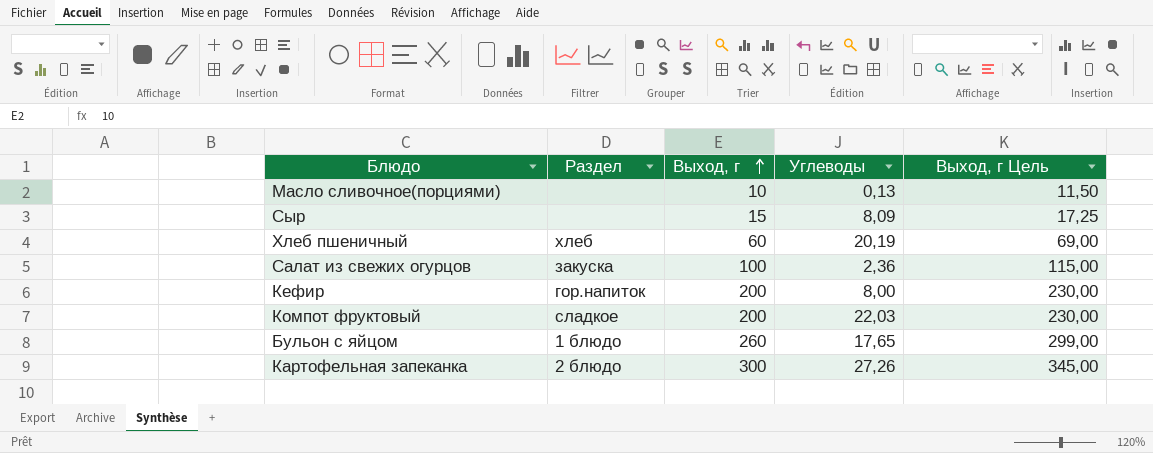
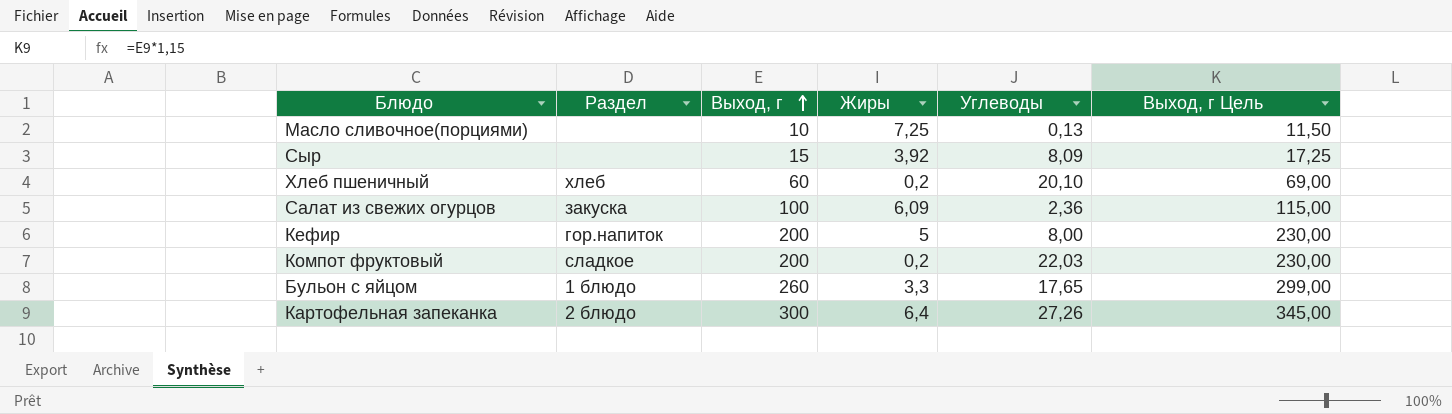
column Жиры | position: none -> 4
Хлеб пшеничный | Углеводы: 20,19 -> 20,10

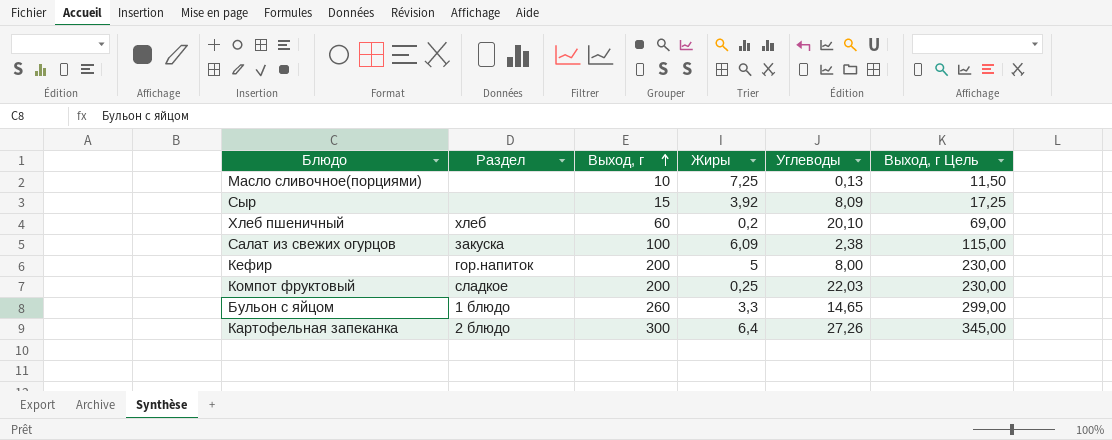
Салат из свежих огурцов | Углеводы: 2,36 -> 2,38
Компот фруктовый | Жиры: 0,2 -> 0,25
Бульон с яйцом | Углеводы: 17,65 -> 14,65

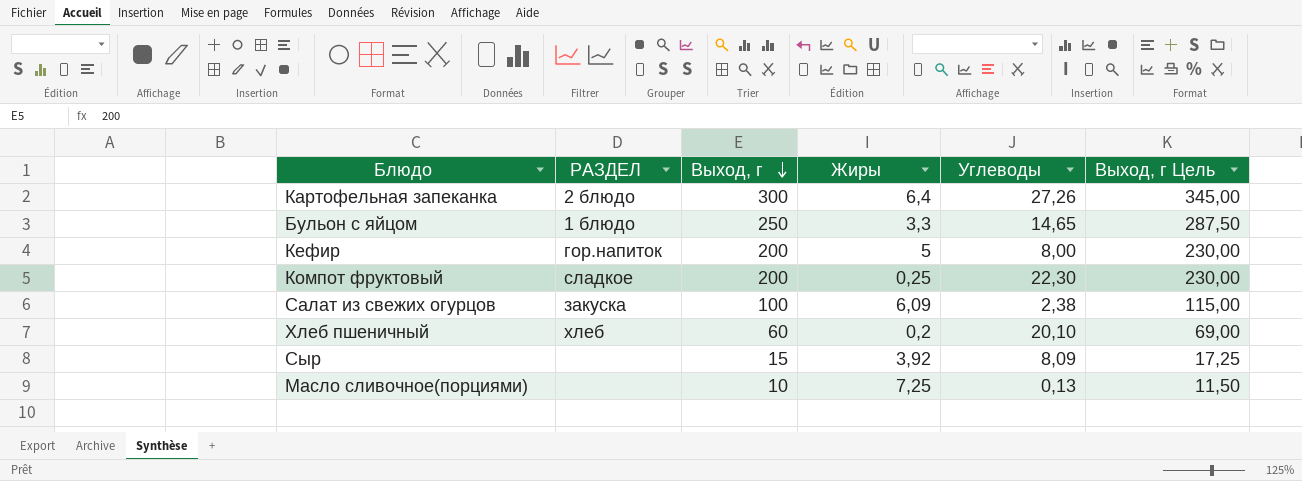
row order: Выход, г ascending -> Выход, г descending
column name: Раздел -> РАЗДЕЛ
Бульон с яйцом | Выход, г: 260 -> 250
Бульон с яйцом | Выход, г Цель: 299,00 -> 287,50
Компот фруктовый | Углеводы: 22,03 -> 22,30

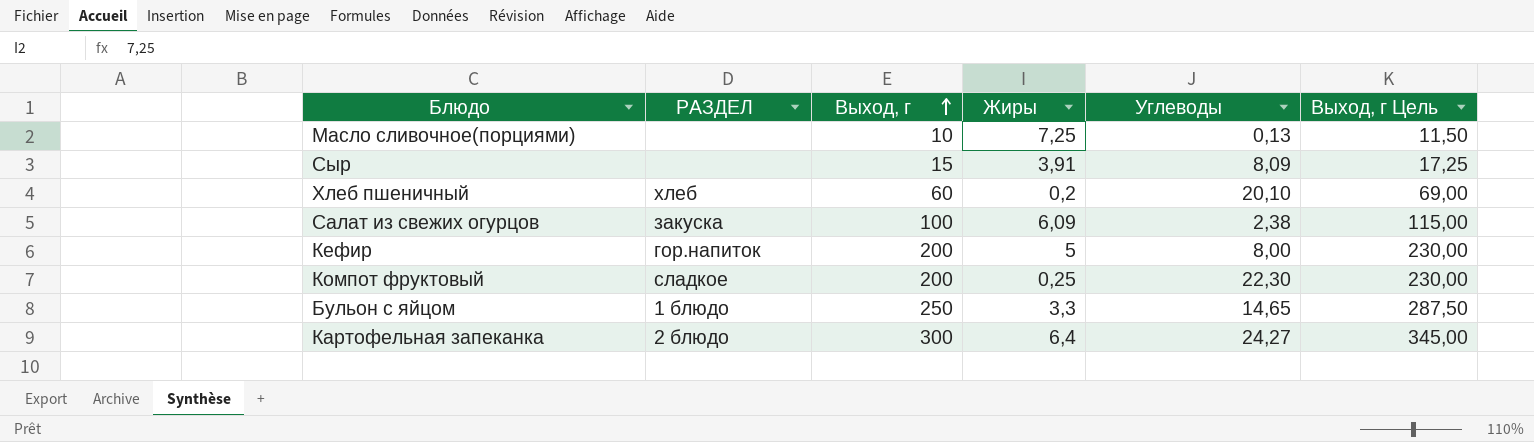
row order: Выход, г descending -> Выход, г ascending
Сыр | Жиры: 3,92 -> 3,91
Картофельная запеканка | Углеводы: 27,26 -> 24,27

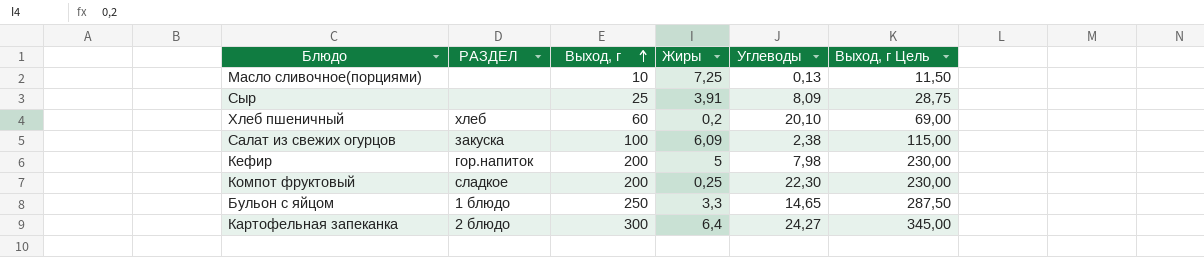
Сыр | Выход, г: 15 -> 25
Сыр | Выход, г Цель: 17,25 -> 28,75
Кефир | Углеводы: 8,00 -> 7,98

